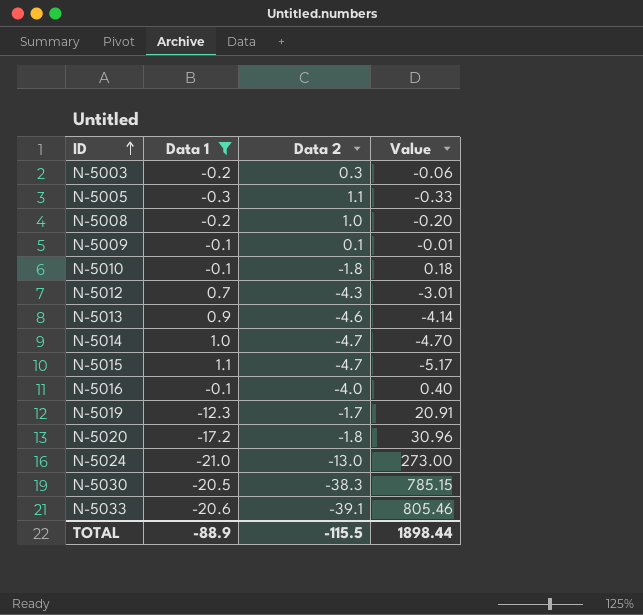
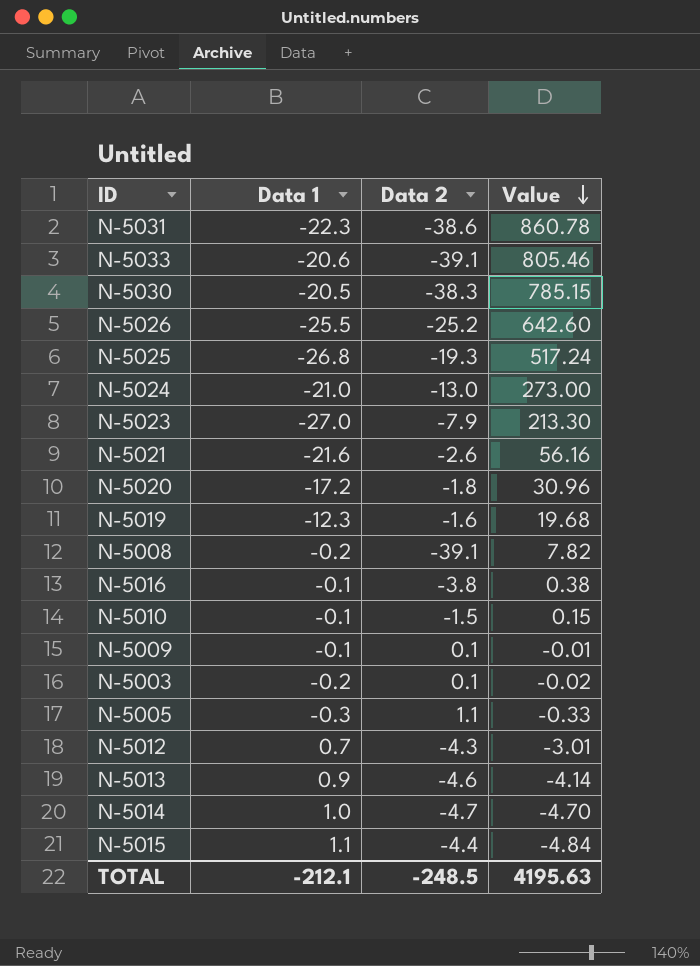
filter: Data 1 >= -21.0 -> none
row order: ID ascending -> Value descending
N-5019 | Data 2: -1.7 -> -1.6
N-5019 | Value: 20.91 -> 19.68
N-5008 | Data 2: 1.0 -> -39.1
N-5008 | Value: -0.20 -> 7.82
N-5016 | Data 2: -4.0 -> -3.8
N-5016 | Value: 0.40 -> 0.38
N-5010 | Data 2: -1.8 -> -1.5
N-5010 | Value: 0.18 -> 0.15
N-5003 | Data 2: 0.3 -> 0.1
N-5003 | Value: -0.06 -> -0.02
N-5015 | Data 2: -4.7 -> -4.4
N-5015 | Value: -5.17 -> -4.84
TOTAL | Data 1: -88.9 -> -212.1
TOTAL | Data 2: -115.5 -> -248.5
TOTAL | Value: 1898.44 -> 4195.63

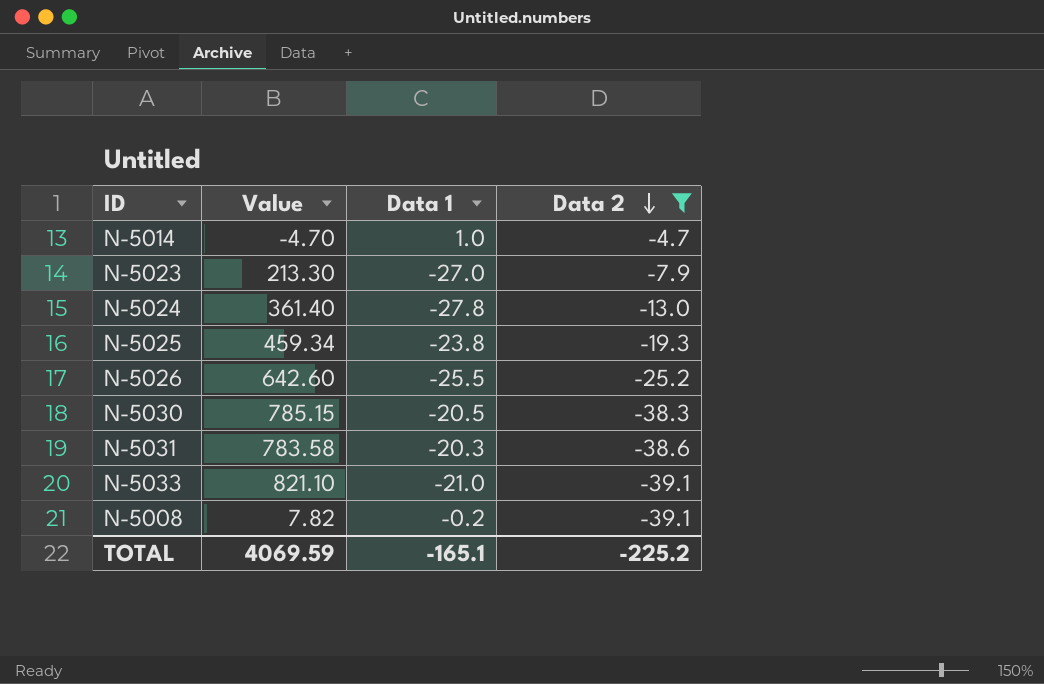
filter: none -> Data 2 <= -4.7
row order: Value descending -> Data 2 descending
column Value | position: 4 -> 2
N-5024 | Value: 273.00 -> 361.40
N-5024 | Data 1: -21.0 -> -27.8
N-5025 | Value: 517.24 -> 459.34
N-5025 | Data 1: -26.8 -> -23.8
N-5031 | Value: 860.78 -> 783.58
N-5031 | Data 1: -22.3 -> -20.3
N-5033 | Value: 805.46 -> 821.10
N-5033 | Data 1: -20.6 -> -21.0
TOTAL | Value: 4195.63 -> 4069.59
TOTAL | Data 1: -212.1 -> -165.1
TOTAL | Data 2: -248.5 -> -225.2

